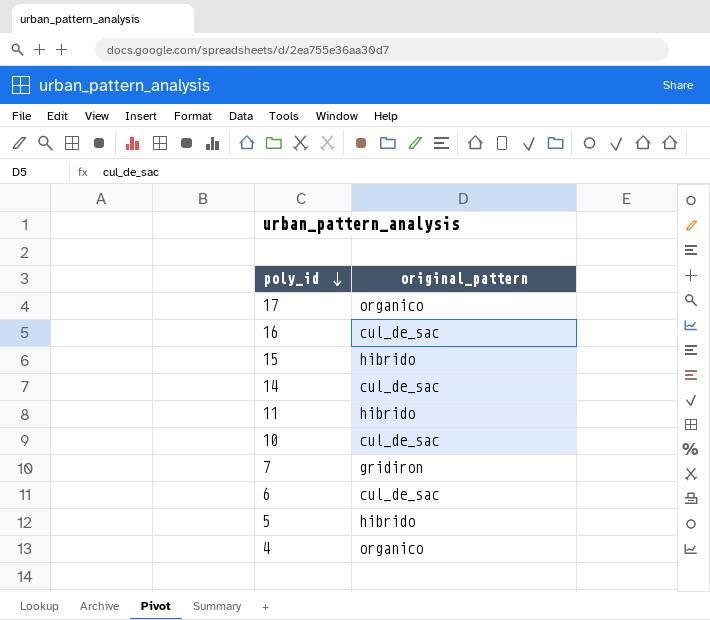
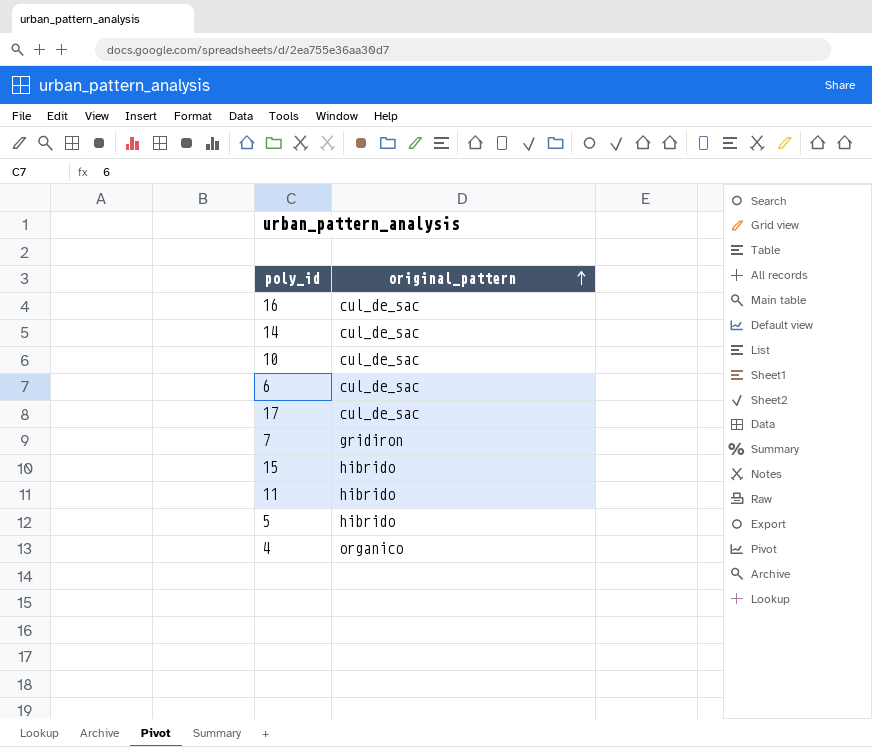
row order: poly_id descending -> original_pattern ascending
17 | original_pattern: organico -> cul_de_sac

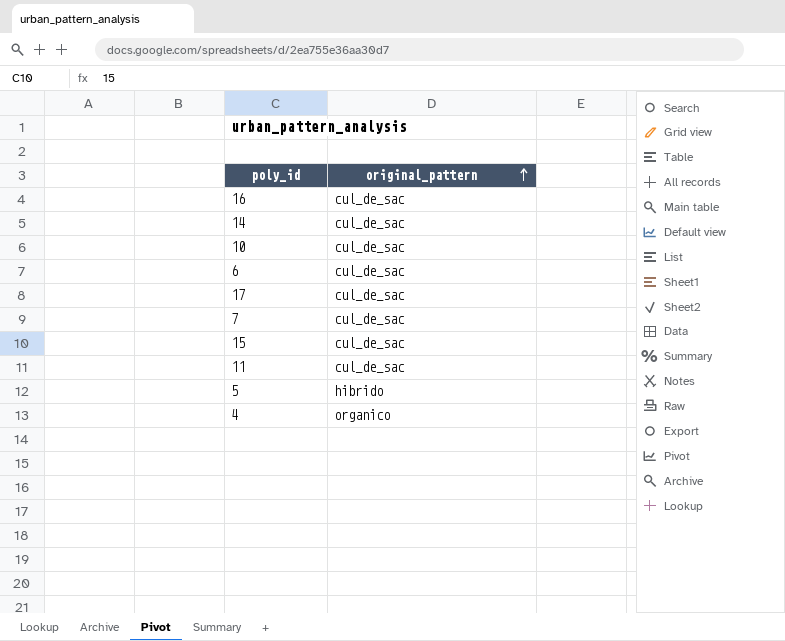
7 | original_pattern: gridiron -> cul_de_sac
15 | original_pattern: hibrido -> cul_de_sac
11 | original_pattern: hibrido -> cul_de_sac

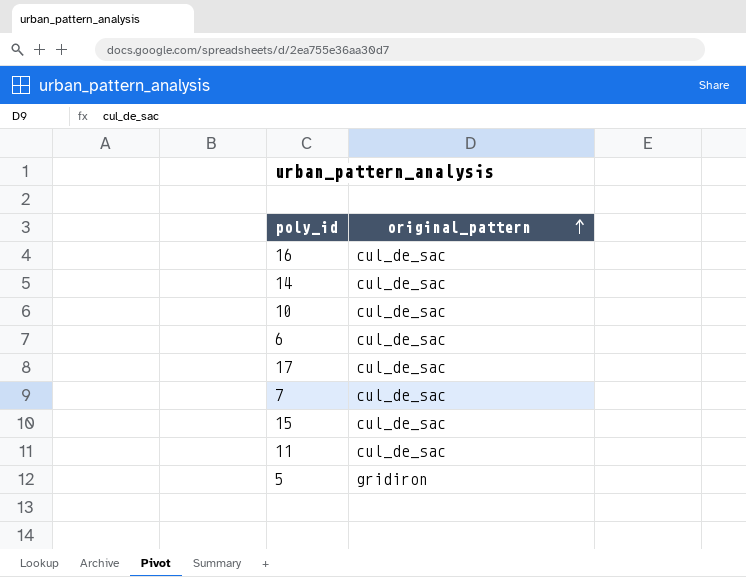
row 4: organico -> none
5 | original_pattern: hibrido -> gridiron

